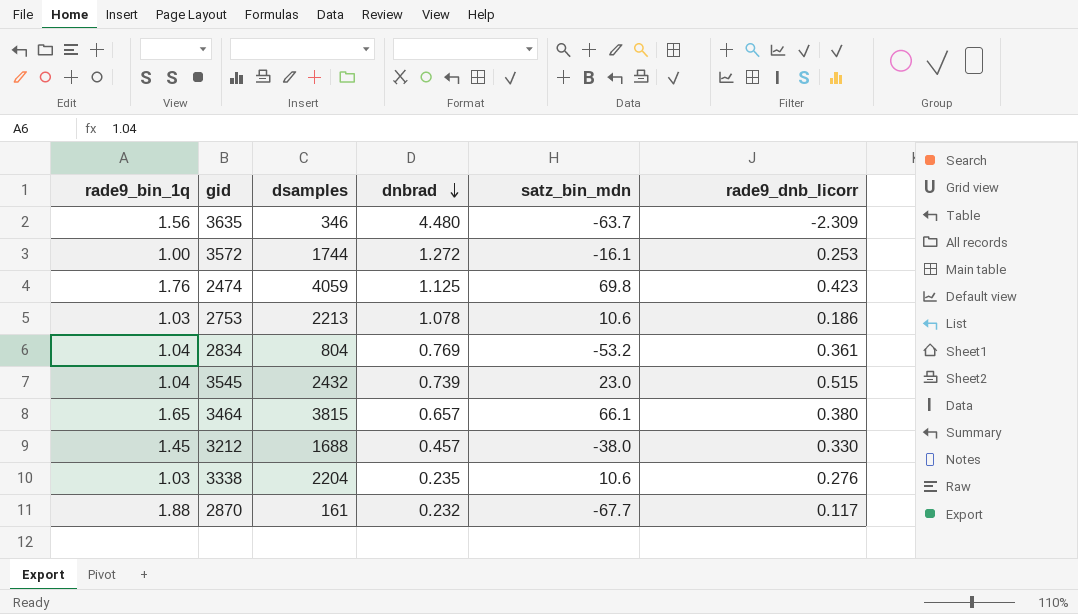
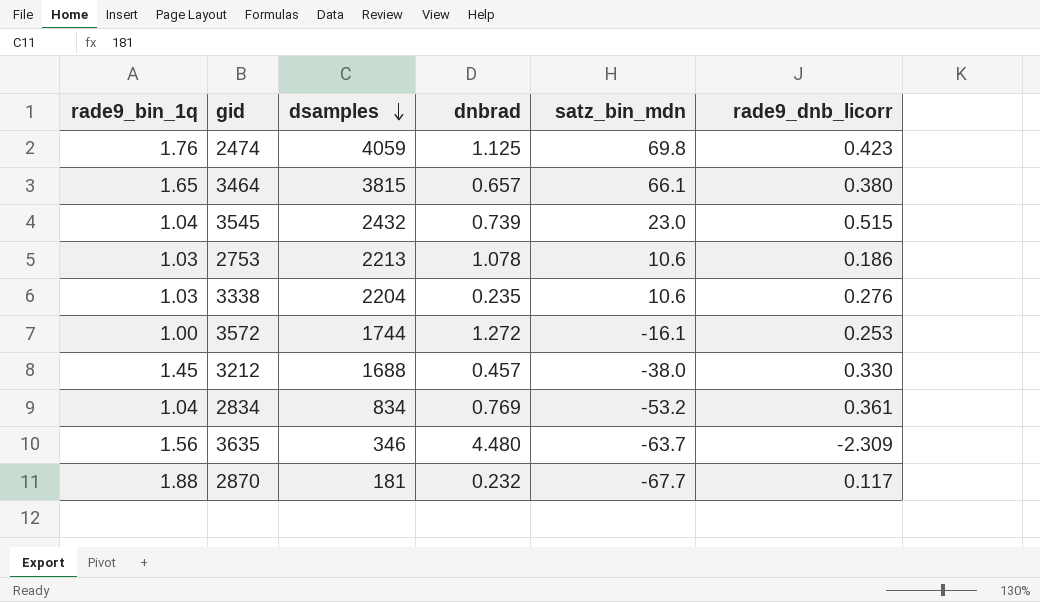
row order: dnbrad descending -> dsamples descending
2834 | dsamples: 804 -> 834
2870 | dsamples: 161 -> 181

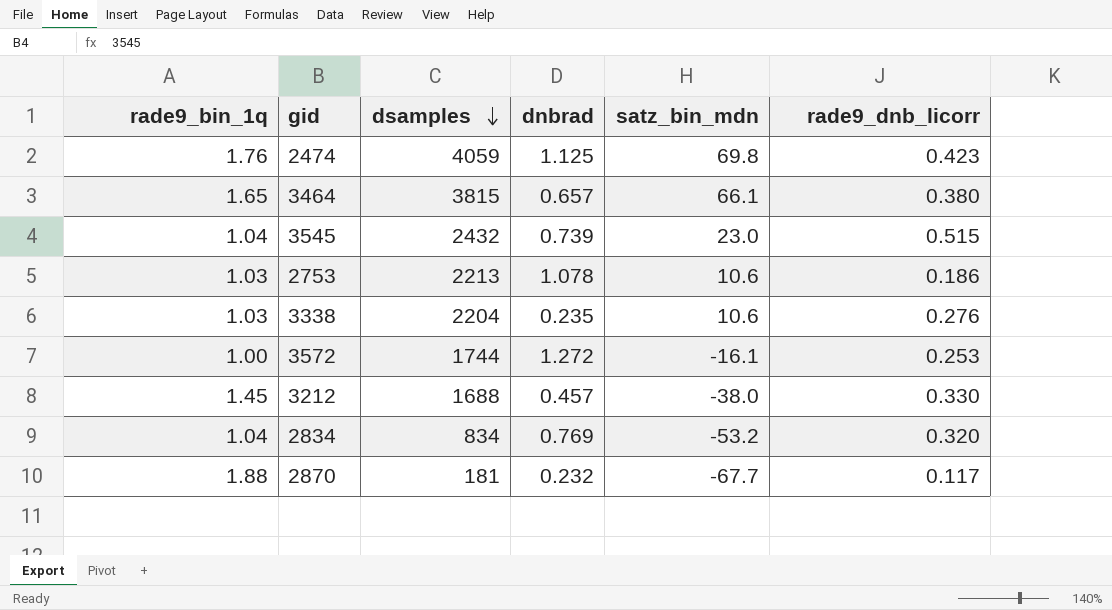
row 3635: 1.56 | 346 | 4.480 | -63.7 | -2.309 -> none
2834 | rade9_dnb_licorr: 0.361 -> 0.320

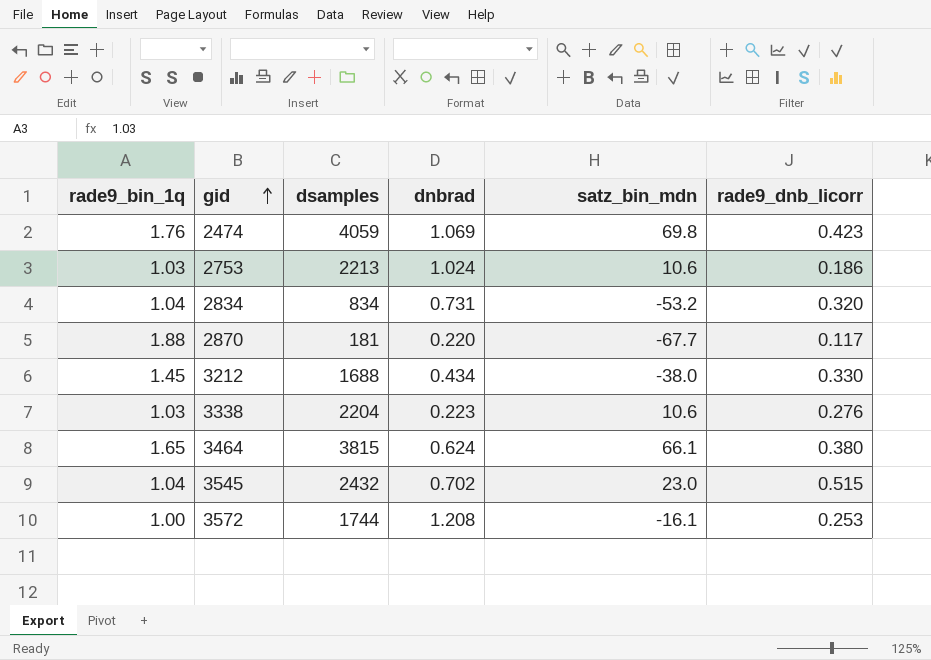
row order: dsamples descending -> gid ascending
2474 | dnbrad: 1.125 -> 1.069
2753 | dnbrad: 1.078 -> 1.024
2834 | dnbrad: 0.769 -> 0.731
2870 | dnbrad: 0.232 -> 0.220
3212 | dnbrad: 0.457 -> 0.434
3338 | dnbrad: 0.235 -> 0.223
3464 | dnbrad: 0.657 -> 0.624
3545 | dnbrad: 0.739 -> 0.702
3572 | dnbrad: 1.272 -> 1.208

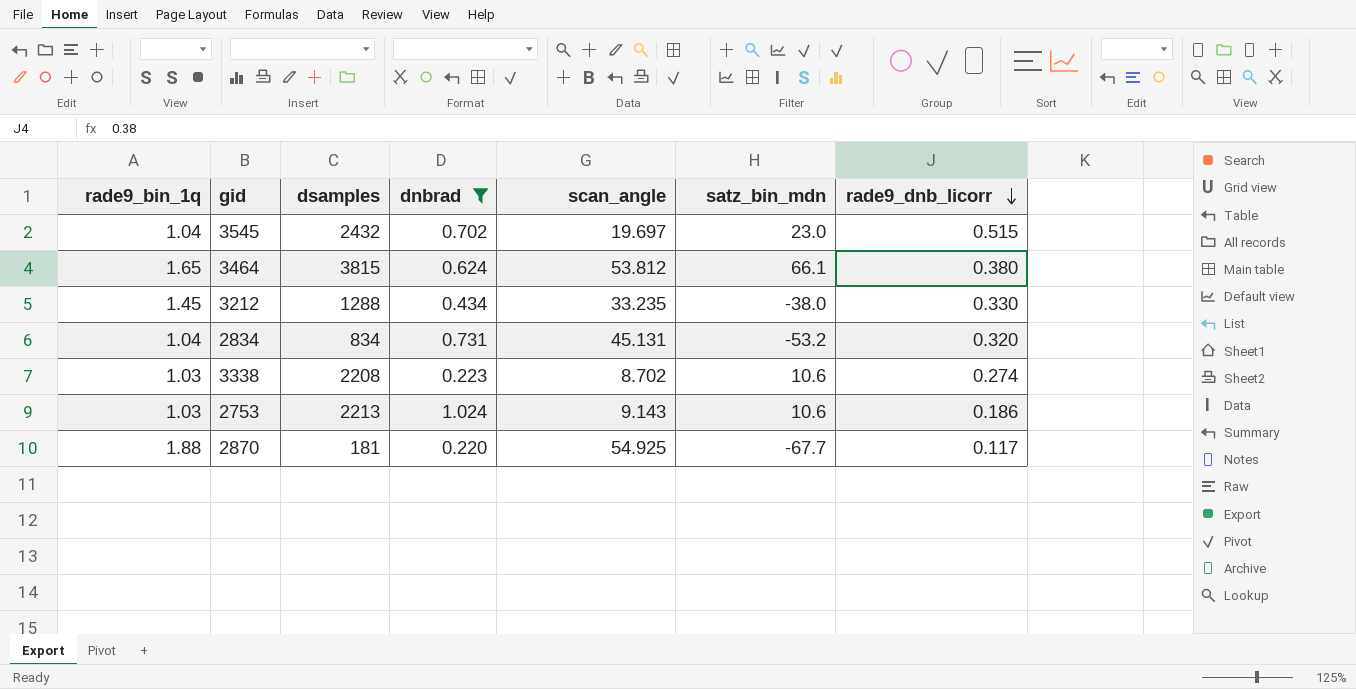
filter: none -> dnbrad <= 1.024
row order: gid ascending -> rade9_dnb_licorr descending
column scan_angle | position: none -> 5
3212 | dsamples: 1688 -> 1288
3338 | dsamples: 2204 -> 2208
3338 | rade9_dnb_licorr: 0.276 -> 0.274

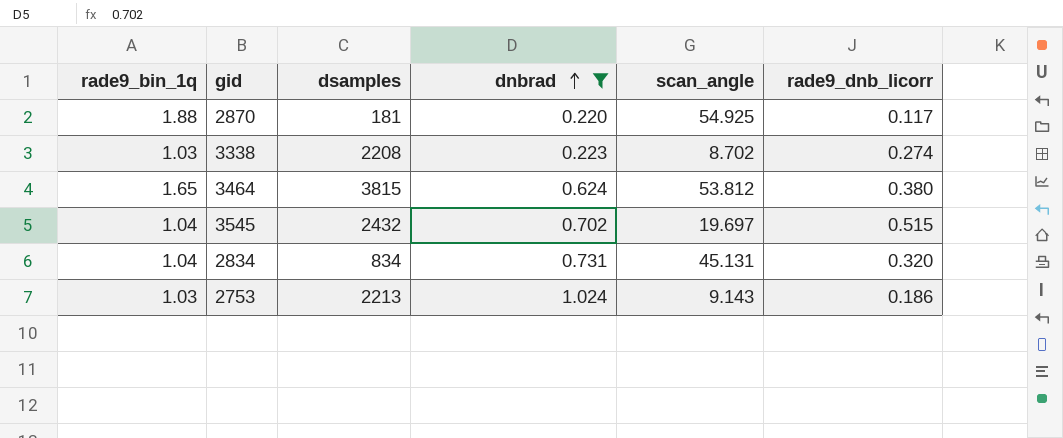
row order: rade9_dnb_licorr descending -> dnbrad ascending
column satz_bin_mdn | position: 6 -> none
row 3212: 1.45 | 1288 | 0.434 | 33.235 | -38.0 | 0.330 -> none

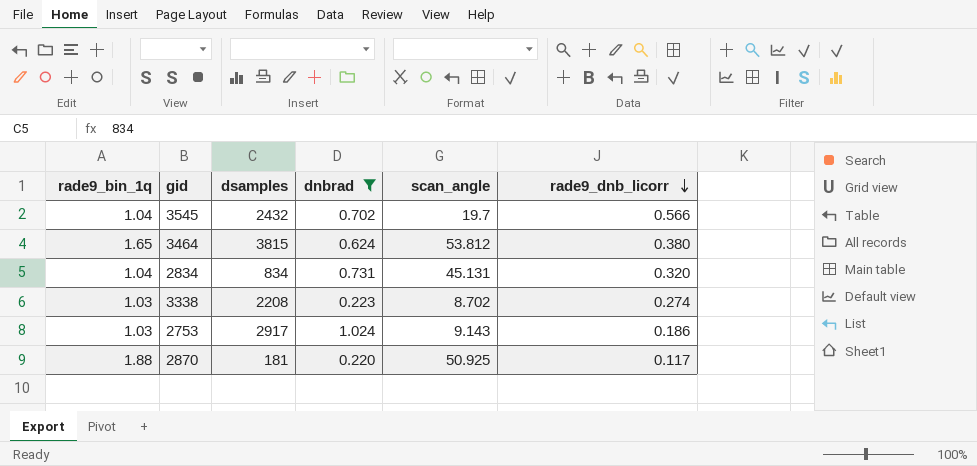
row order: dnbrad ascending -> rade9_dnb_licorr descending
3545 | scan_angle: 19.697 -> 19.7
3545 | rade9_dnb_licorr: 0.515 -> 0.566
2753 | dsamples: 2213 -> 2917
2870 | scan_angle: 54.925 -> 50.925

